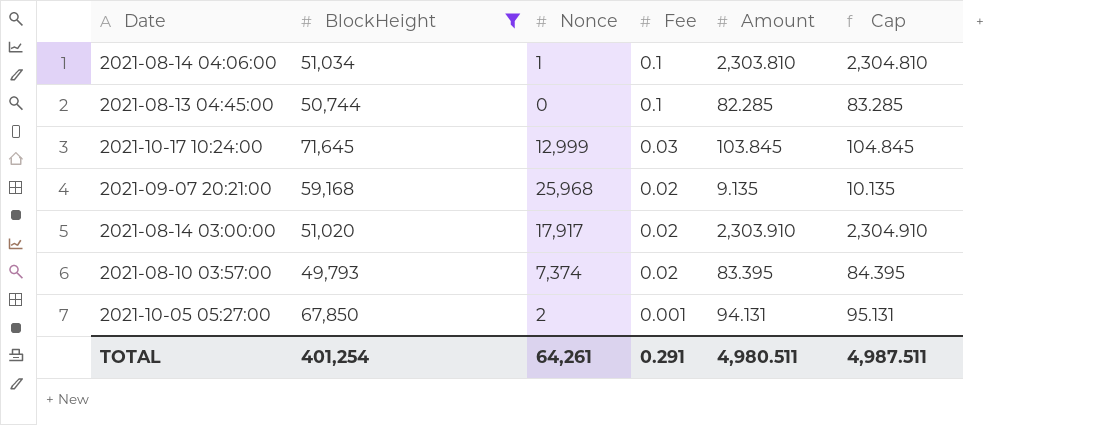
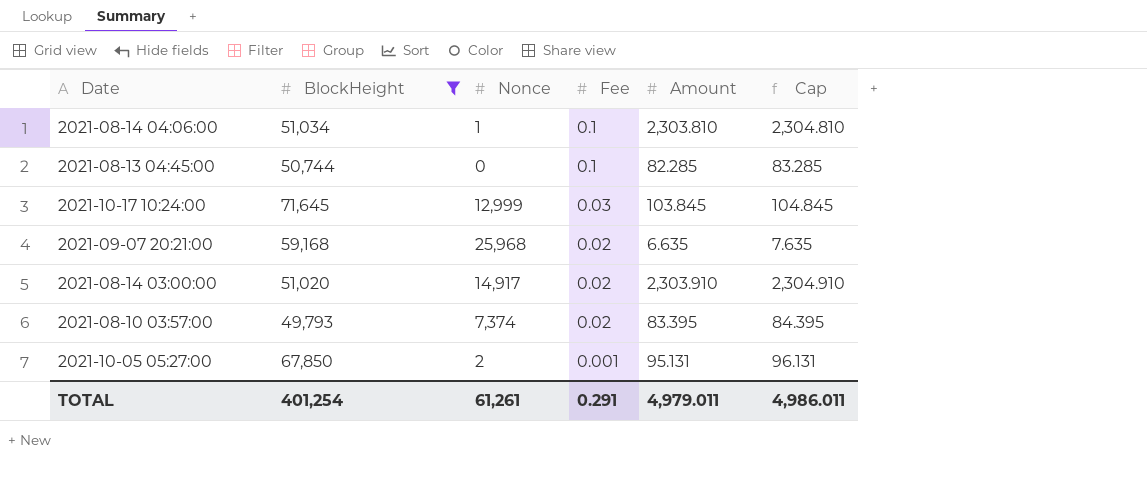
2021-09-07 20:21:00 | Amount: 9.135 -> 6.635
2021-09-07 20:21:00 | Cap: 10.135 -> 7.635
2021-08-14 03:00:00 | Nonce: 17,917 -> 14,917
2021-10-05 05:27:00 | Amount: 94.131 -> 95.131
2021-10-05 05:27:00 | Cap: 95.131 -> 96.131
TOTAL | Nonce: 64,261 -> 61,261
TOTAL | Amount: 4,980.511 -> 4,979.011
TOTAL | Cap: 4,987.511 -> 4,986.011

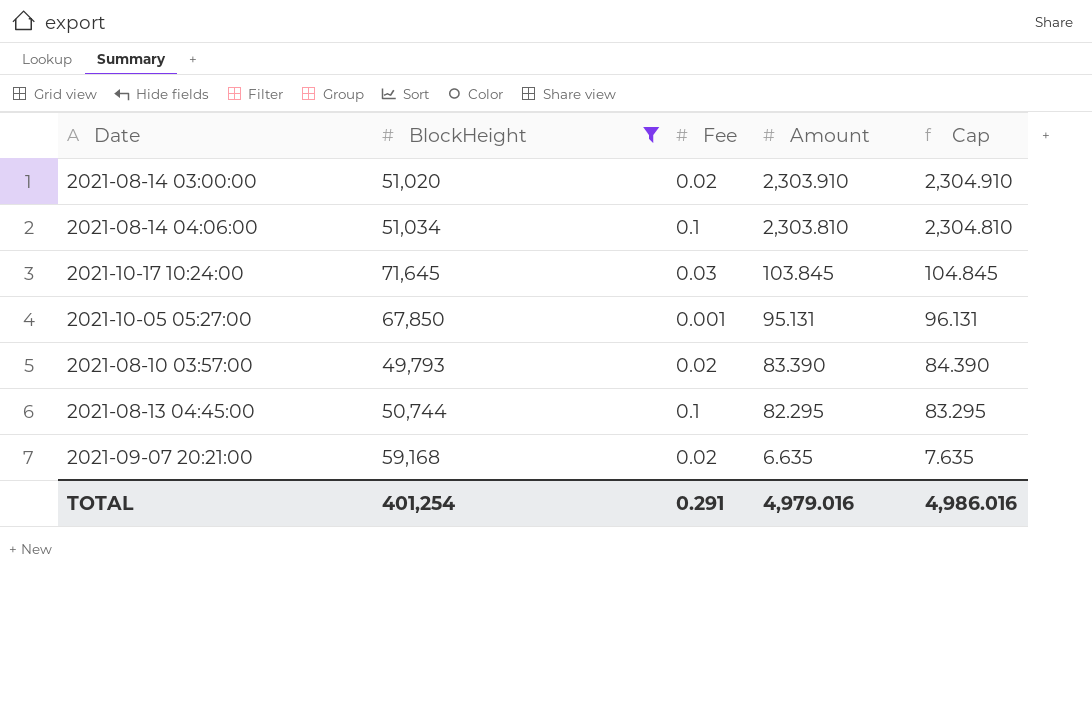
row order: Fee descending -> Amount descending
column Nonce | position: 3 -> none
2021-08-10 03:57:00 | Amount: 83.395 -> 83.390
2021-08-10 03:57:00 | Cap: 84.395 -> 84.390
2021-08-13 04:45:00 | Amount: 82.285 -> 82.295
2021-08-13 04:45:00 | Cap: 83.285 -> 83.295
TOTAL | Amount: 4,979.011 -> 4,979.016
TOTAL | Cap: 4,986.011 -> 4,986.016

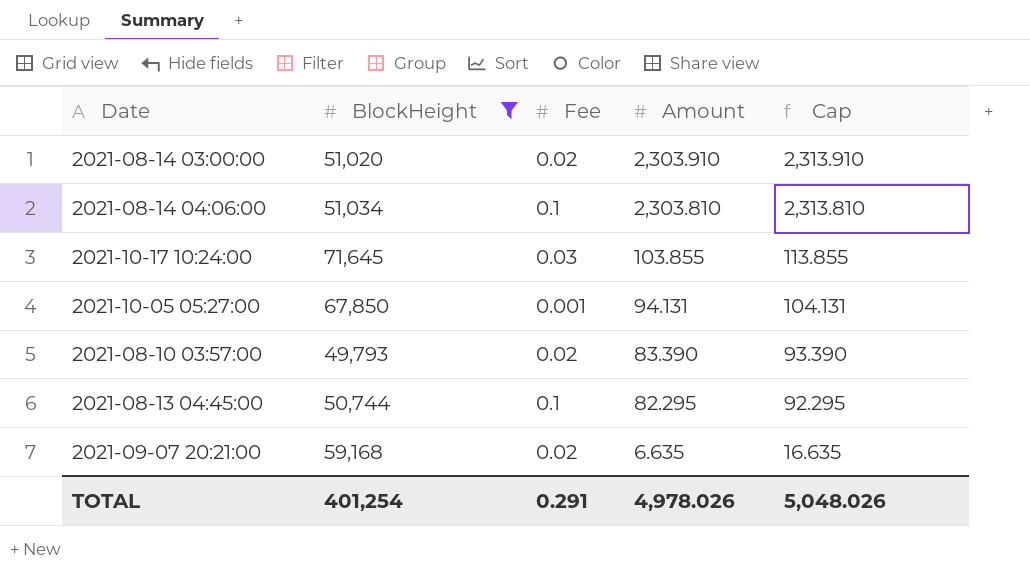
column Cap | formula: [Amount] + 1 -> [Amount] + 10
2021-10-17 10:24:00 | Amount: 103.845 -> 103.855
2021-10-05 05:27:00 | Amount: 95.131 -> 94.131
TOTAL | Amount: 4,979.016 -> 4,978.026
TOTAL | Cap: 4,986.016 -> 5,048.026

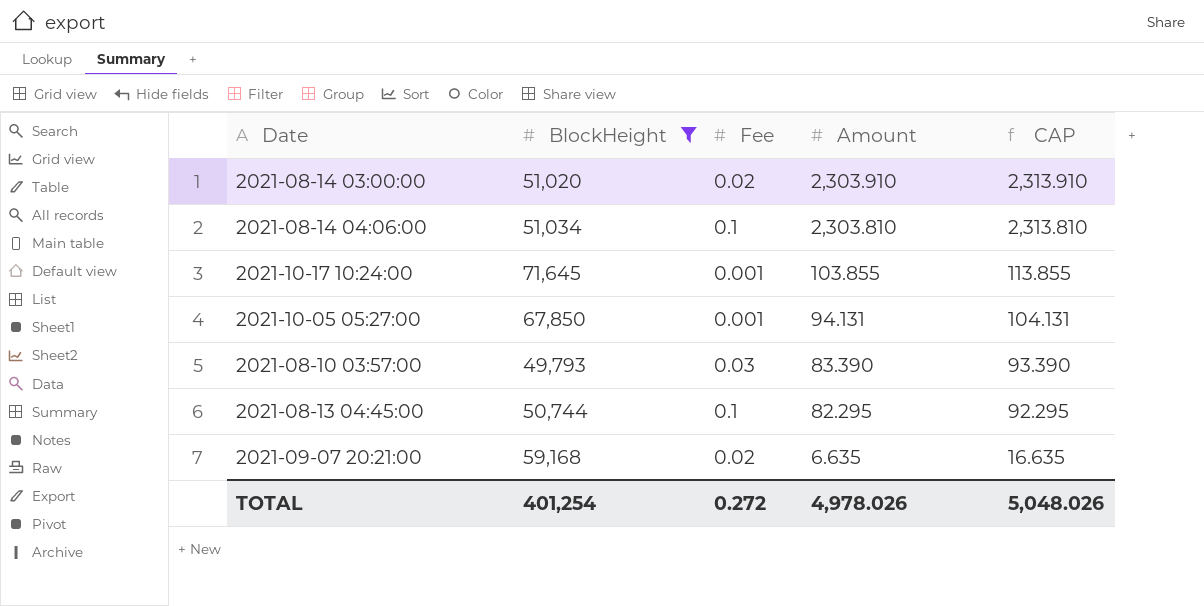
column name: Cap -> CAP
2021-10-17 10:24:00 | Fee: 0.03 -> 0.001
2021-08-10 03:57:00 | Fee: 0.02 -> 0.03
TOTAL | Fee: 0.291 -> 0.272

